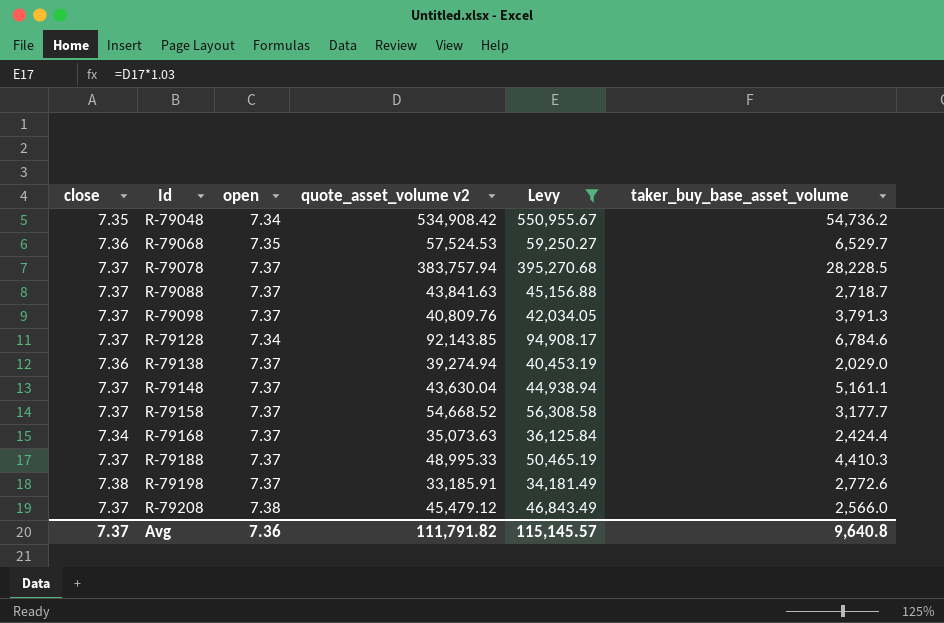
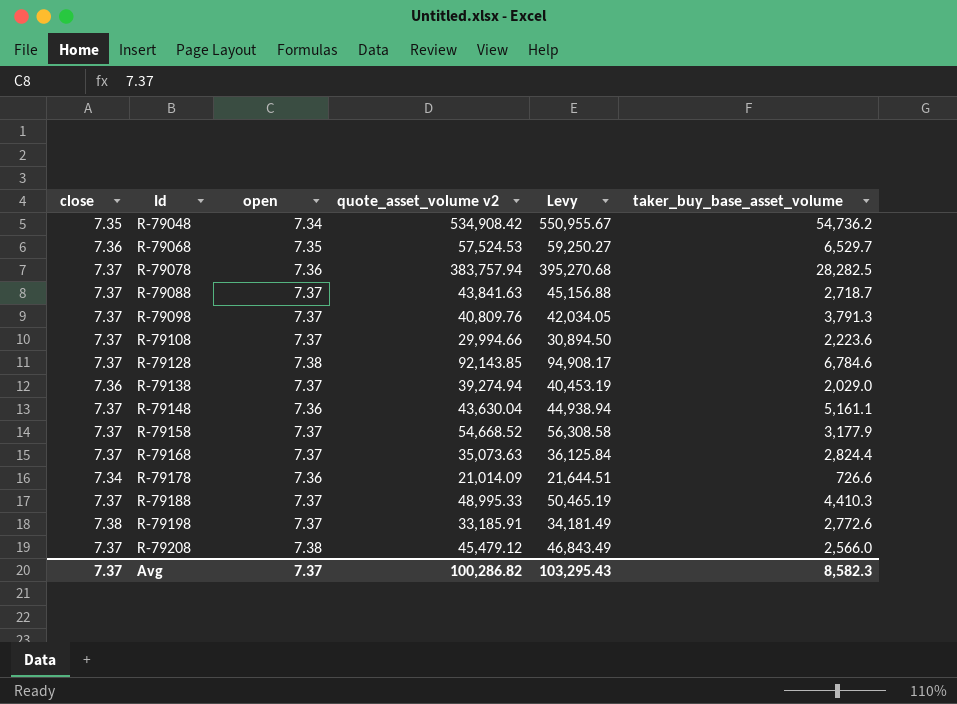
filter: Levy >= 34,181.49 -> none
R-79078 | open: 7.37 -> 7.36
R-79078 | taker_buy_base_asset_volume: 28,228.5 -> 28,282.5
R-79128 | open: 7.34 -> 7.38
R-79148 | open: 7.37 -> 7.36
R-79158 | taker_buy_base_asset_volume: 3,177.7 -> 3,177.9
R-79168 | close: 7.34 -> 7.37
R-79168 | taker_buy_base_asset_volume: 2,424.4 -> 2,824.4
Avg | open: 7.36 -> 7.37
Avg | quote_asset_volume v2: 111,791.82 -> 100,286.82
Avg | Levy: 115,145.57 -> 103,295.43
Avg | taker_buy_base_asset_volume: 9,640.8 -> 8,582.3

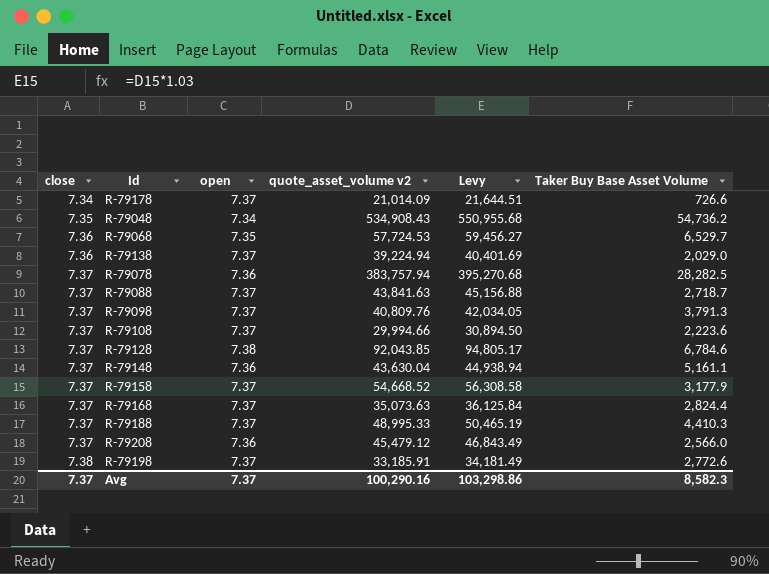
row order: Id ascending -> close ascending
column name: taker_buy_base_asset_volume -> Taker Buy Base Asset Volume
R-79178 | open: 7.36 -> 7.37
R-79048 | quote_asset_volume v2: 534,908.42 -> 534,908.43
R-79048 | Levy: 550,955.67 -> 550,955.68
R-79068 | quote_asset_volume v2: 57,524.53 -> 57,724.53
R-79068 | Levy: 59,250.27 -> 59,456.27
R-79138 | quote_asset_volume v2: 39,274.94 -> 39,224.94
R-79138 | Levy: 40,453.19 -> 40,401.69
R-79128 | quote_asset_volume v2: 92,143.85 -> 92,043.85
R-79128 | Levy: 94,908.17 -> 94,805.17
R-79208 | open: 7.38 -> 7.36
Avg | quote_asset_volume v2: 100,286.82 -> 100,290.16
Avg | Levy: 103,295.43 -> 103,298.86

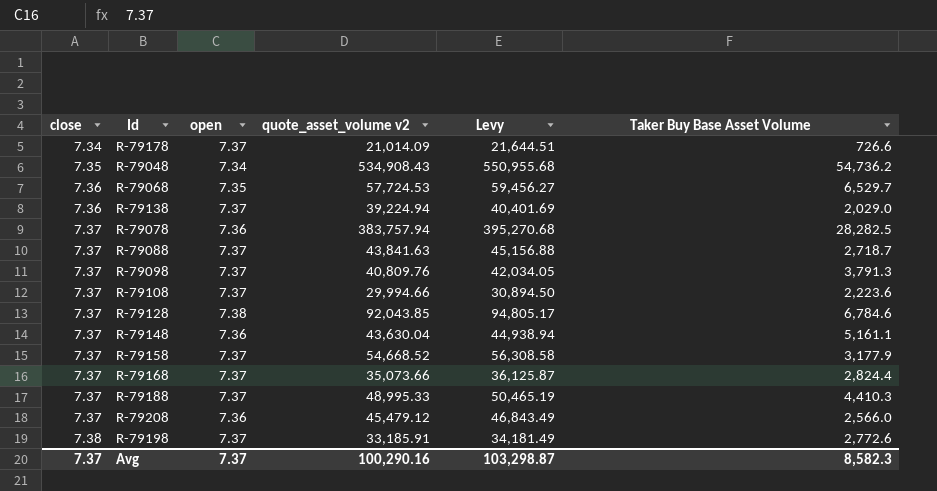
R-79168 | quote_asset_volume v2: 35,073.63 -> 35,073.66
R-79168 | Levy: 36,125.84 -> 36,125.87
Avg | Levy: 103,298.86 -> 103,298.87

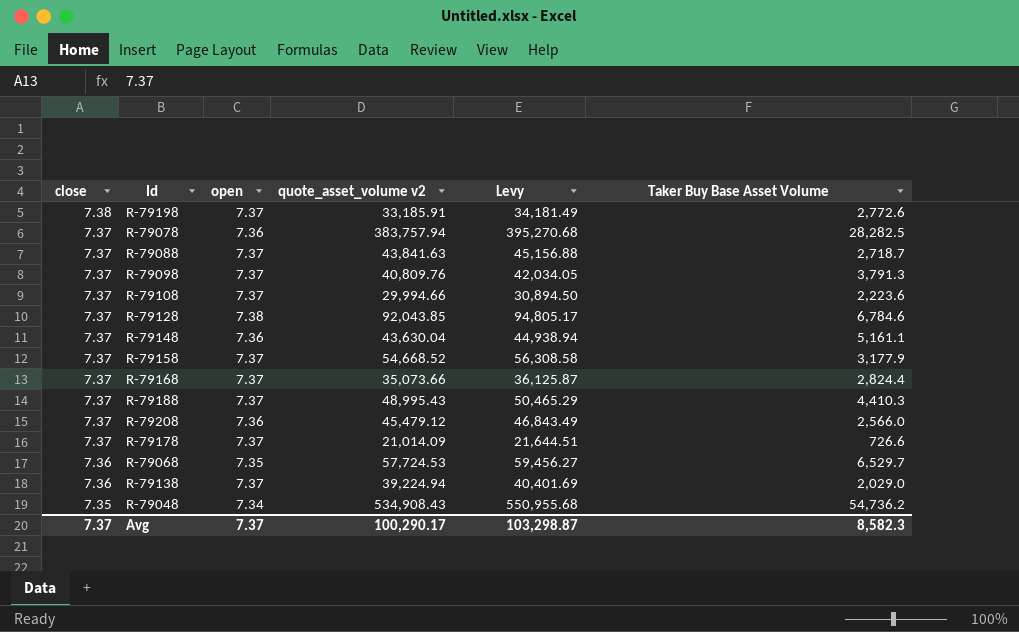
row order: close ascending -> close descending
R-79188 | quote_asset_volume v2: 48,995.33 -> 48,995.43
R-79188 | Levy: 50,465.19 -> 50,465.29
R-79178 | close: 7.34 -> 7.37
Avg | quote_asset_volume v2: 100,290.16 -> 100,290.17

